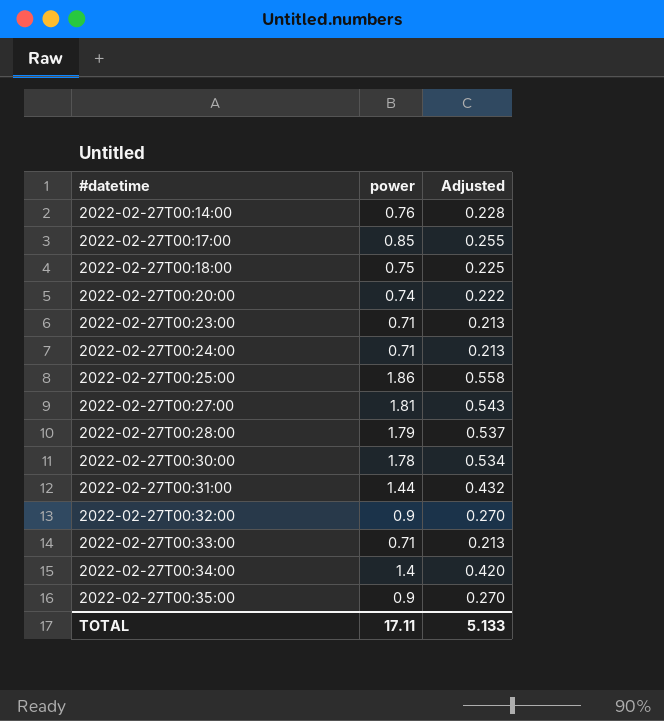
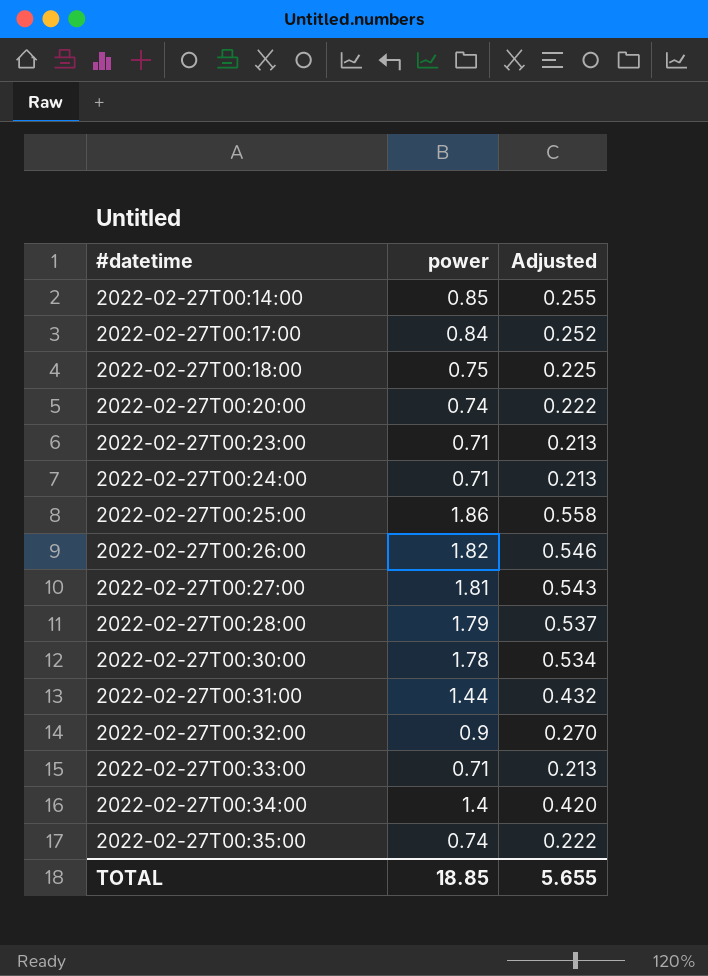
2022-02-27T00:14:00 | power: 0.76 -> 0.85
2022-02-27T00:14:00 | Adjusted: 0.228 -> 0.255
2022-02-27T00:17:00 | power: 0.85 -> 0.84
2022-02-27T00:17:00 | Adjusted: 0.255 -> 0.252
row 2022-02-27T00:26:00: none -> 1.82 | 0.546
2022-02-27T00:35:00 | power: 0.9 -> 0.74
2022-02-27T00:35:00 | Adjusted: 0.270 -> 0.222
TOTAL | power: 17.11 -> 18.85
TOTAL | Adjusted: 5.133 -> 5.655

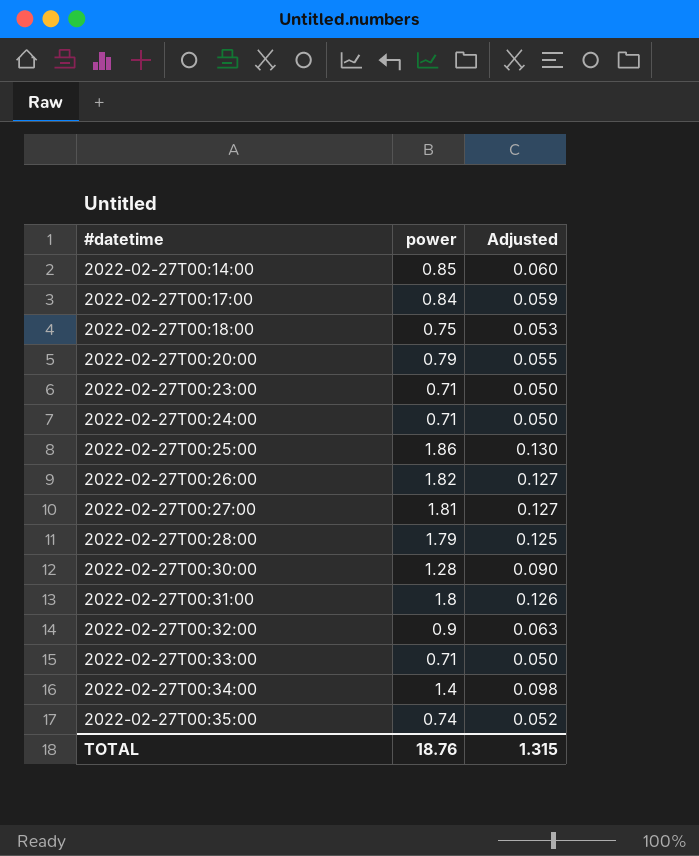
column Adjusted | formula: [power] * 0.3 -> [power] * 0.07
2022-02-27T00:20:00 | power: 0.74 -> 0.79
2022-02-27T00:30:00 | power: 1.78 -> 1.28
2022-02-27T00:31:00 | power: 1.44 -> 1.8
TOTAL | power: 18.85 -> 18.76
TOTAL | Adjusted: 5.655 -> 1.315

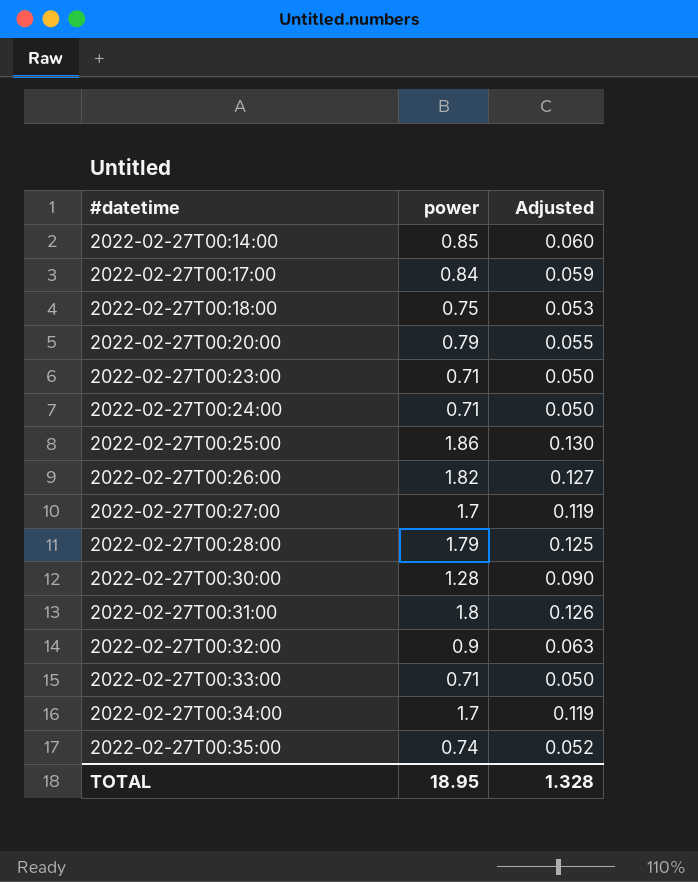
2022-02-27T00:27:00 | power: 1.81 -> 1.7
2022-02-27T00:27:00 | Adjusted: 0.127 -> 0.119
2022-02-27T00:34:00 | power: 1.4 -> 1.7
2022-02-27T00:34:00 | Adjusted: 0.098 -> 0.119
TOTAL | power: 18.76 -> 18.95
TOTAL | Adjusted: 1.315 -> 1.328

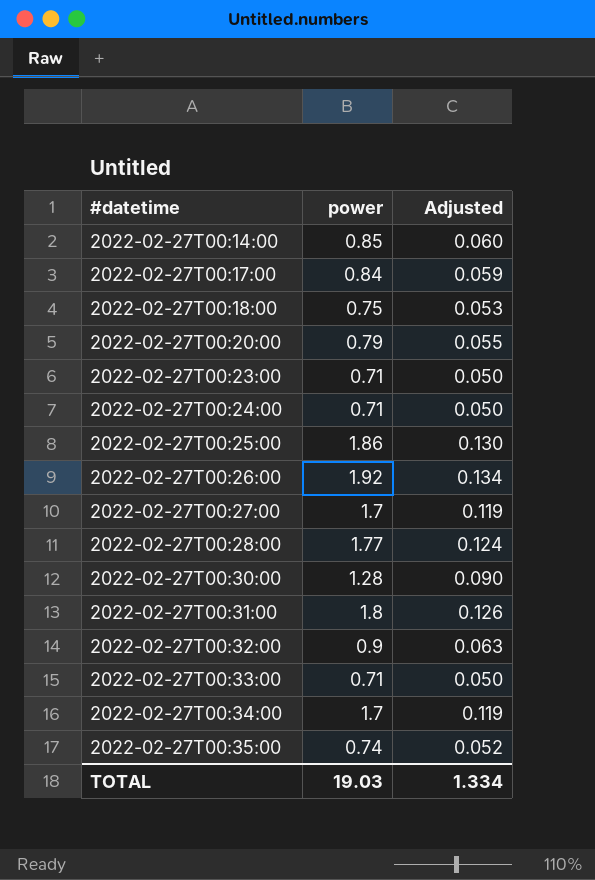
2022-02-27T00:26:00 | power: 1.82 -> 1.92
2022-02-27T00:26:00 | Adjusted: 0.127 -> 0.134
2022-02-27T00:28:00 | power: 1.79 -> 1.77
2022-02-27T00:28:00 | Adjusted: 0.125 -> 0.124
TOTAL | power: 18.95 -> 19.03
TOTAL | Adjusted: 1.328 -> 1.334

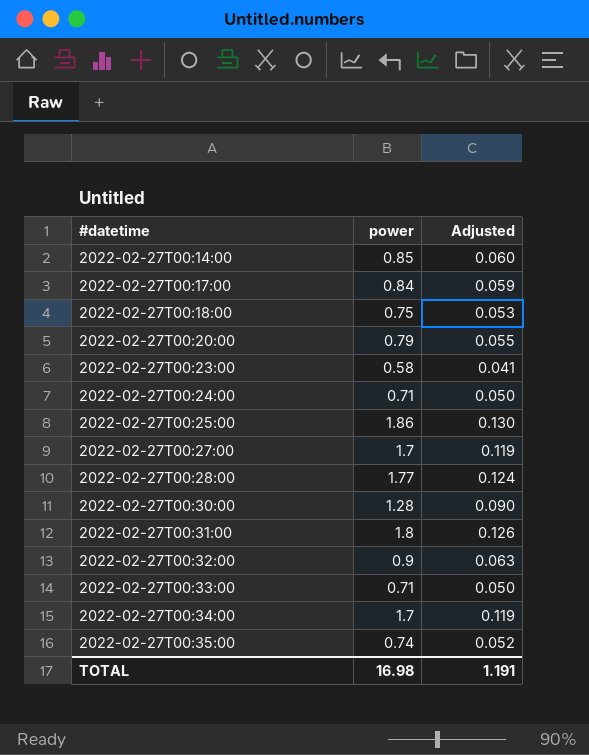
row 2022-02-27T00:26:00: 1.92 | 0.134 -> none
2022-02-27T00:23:00 | power: 0.71 -> 0.58
2022-02-27T00:23:00 | Adjusted: 0.050 -> 0.041
TOTAL | power: 19.03 -> 16.98
TOTAL | Adjusted: 1.334 -> 1.191

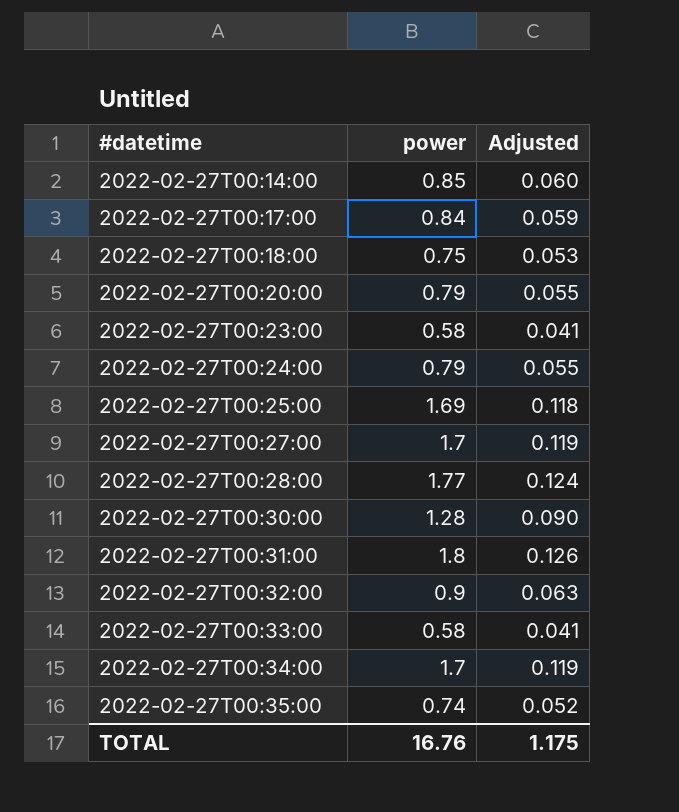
2022-02-27T00:24:00 | power: 0.71 -> 0.79
2022-02-27T00:24:00 | Adjusted: 0.050 -> 0.055
2022-02-27T00:25:00 | power: 1.86 -> 1.69
2022-02-27T00:25:00 | Adjusted: 0.130 -> 0.118
2022-02-27T00:33:00 | power: 0.71 -> 0.58
2022-02-27T00:33:00 | Adjusted: 0.050 -> 0.041
TOTAL | power: 16.98 -> 16.76
TOTAL | Adjusted: 1.191 -> 1.175

